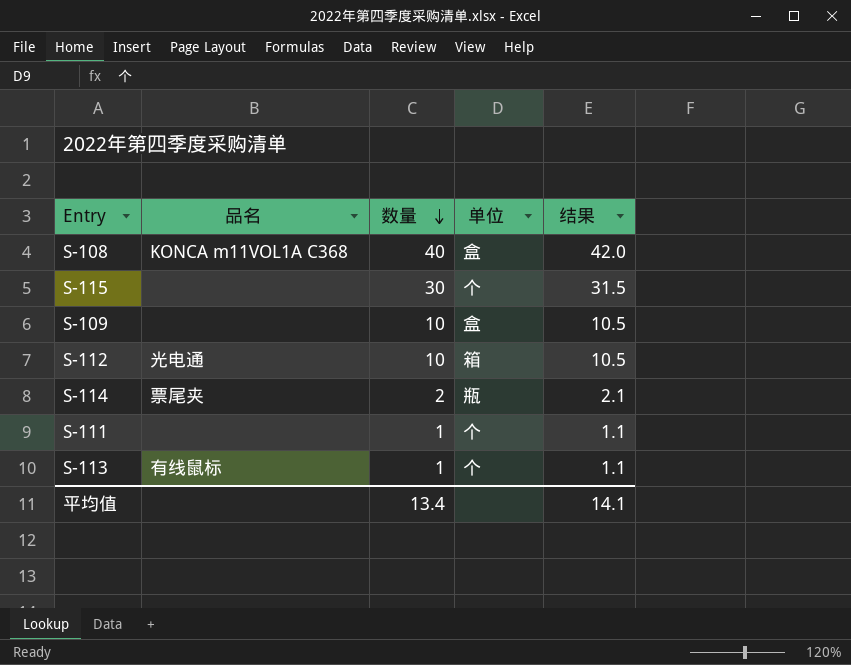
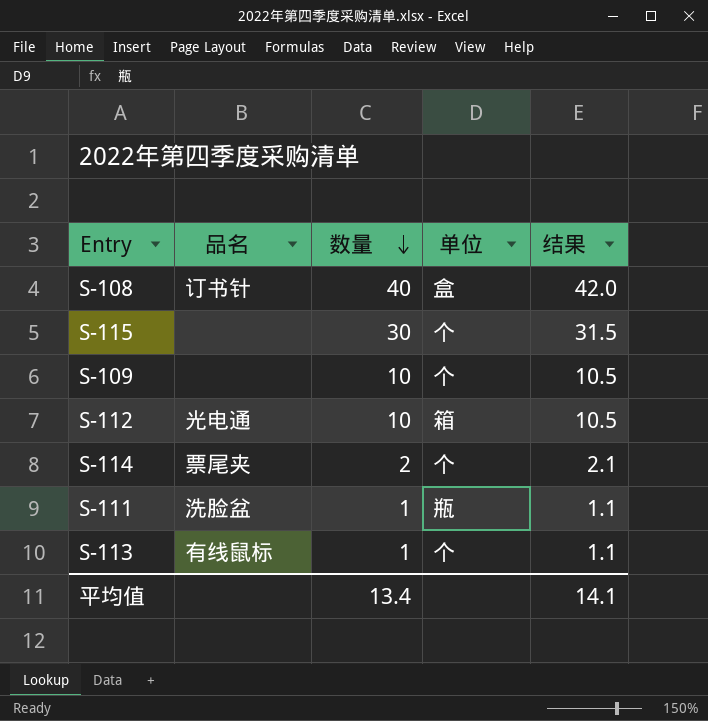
S-108 | 品名: KONCA m11VOL1A C368 -> 订书针
S-109 | 单位: 盒 -> 个
S-114 | 单位: 瓶 -> 个
S-111 | 品名: none -> 洗脸盆
S-111 | 单位: 个 -> 瓶

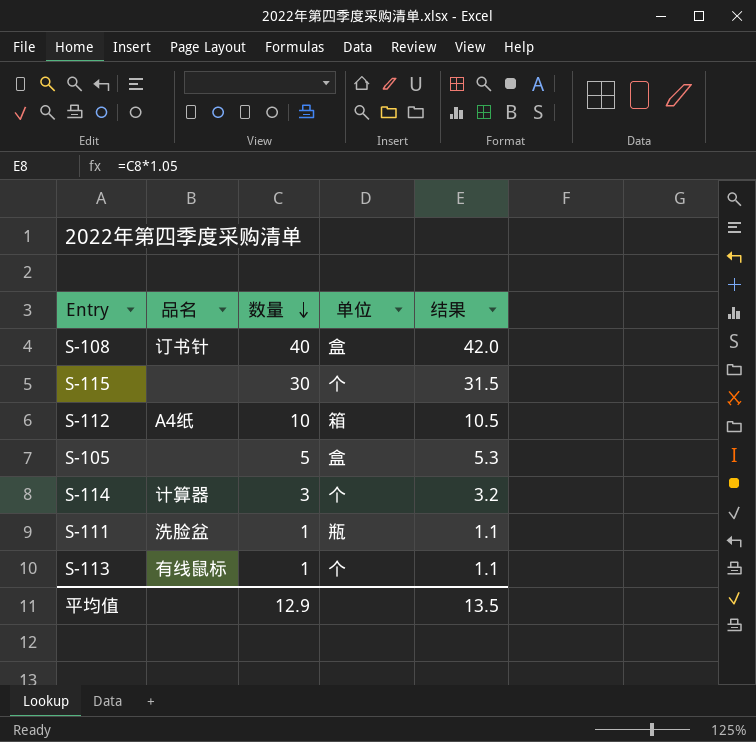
row S-109: none | 10 | 个 | 10.5 -> none
S-112 | 品名: 光电通 -> A4纸
row S-105: none -> none | 5 | 盒 | 5.3
S-114 | 品名: 票尾夹 -> 计算器
S-114 | 数量: 2 -> 3
S-114 | 结果: 2.1 -> 3.2
平均值 | 数量: 13.4 -> 12.9
平均值 | 结果: 14.1 -> 13.5

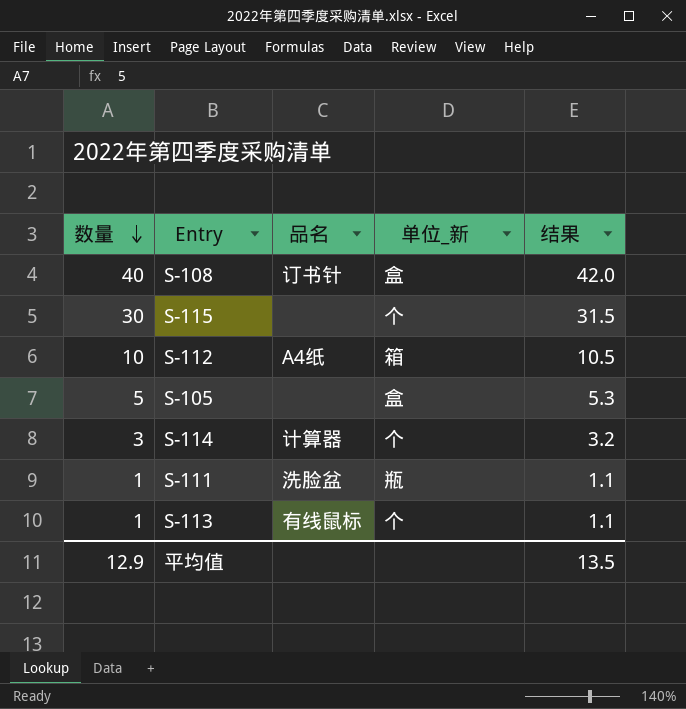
column 数量 | position: 3 -> 1
column name: 单位 -> 单位_新

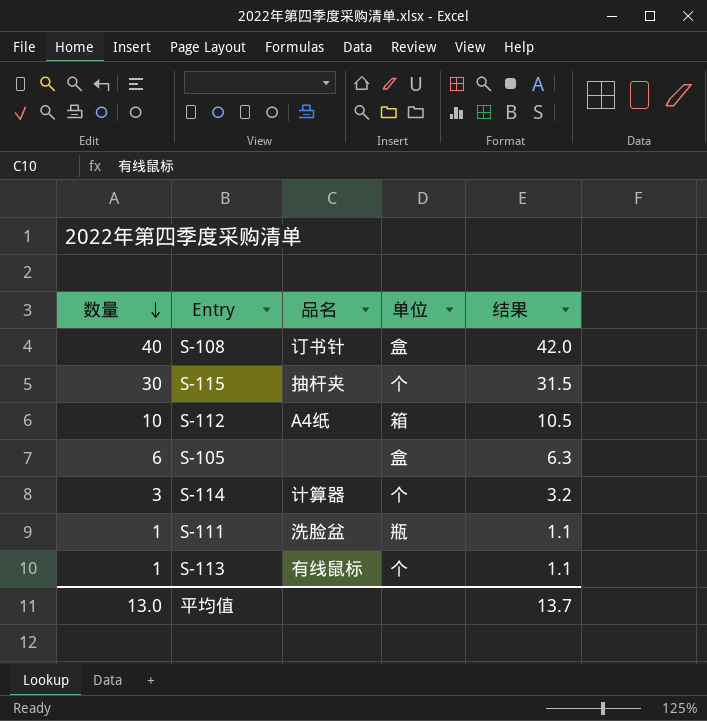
column name: 单位_新 -> 单位
S-115 | 品名: none -> 抽杆夹
S-105 | 数量: 5 -> 6
S-105 | 结果: 5.3 -> 6.3
平均值 | 数量: 12.9 -> 13.0
平均值 | 结果: 13.5 -> 13.7

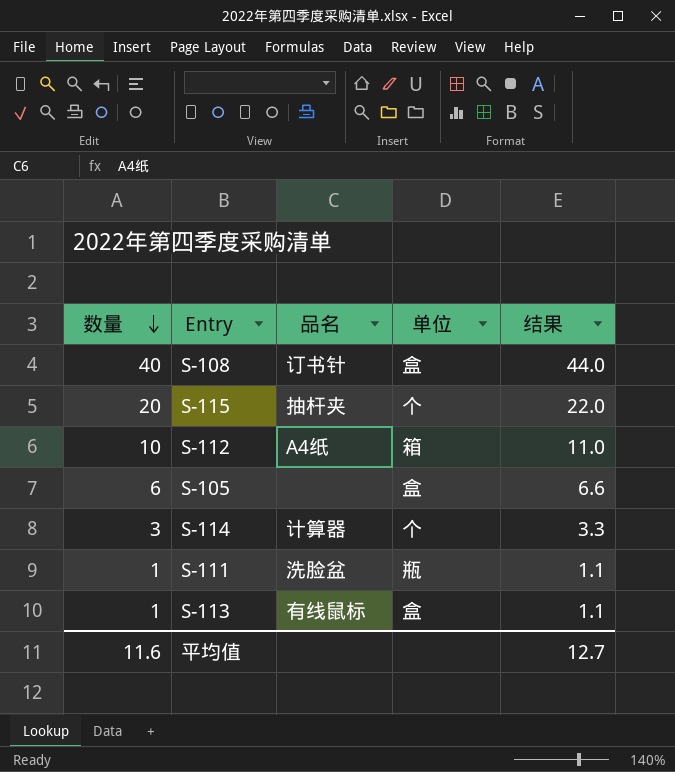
column 结果 | formula: [数量] * 1.05 -> [数量] * 1.1
S-115 | 数量: 30 -> 20
S-113 | 单位: 个 -> 盒
平均值 | 数量: 13.0 -> 11.6
平均值 | 结果: 13.7 -> 12.7

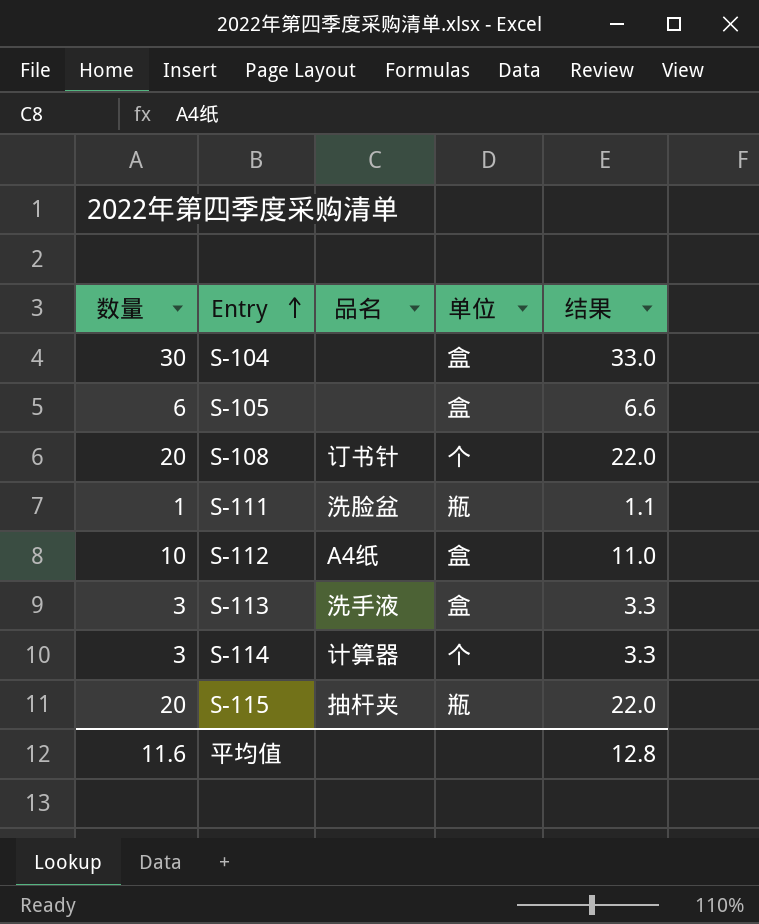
row order: 数量 descending -> Entry ascending
row S-104: none -> 30 | none | 盒 | 33.0
S-108 | 数量: 40 -> 20
S-108 | 单位: 盒 -> 个
S-108 | 结果: 44.0 -> 22.0
S-112 | 单位: 箱 -> 盒
S-113 | 数量: 1 -> 3
S-113 | 品名: 有线鼠标 -> 洗手液
S-113 | 结果: 1.1 -> 3.3
S-115 | 单位: 个 -> 瓶
平均值 | 结果: 12.7 -> 12.8

